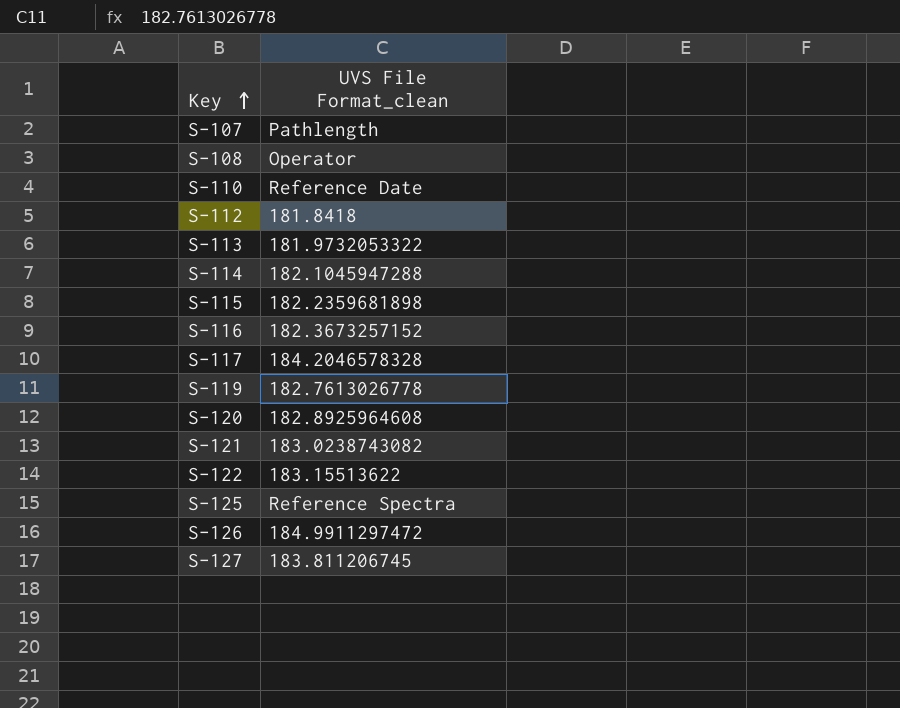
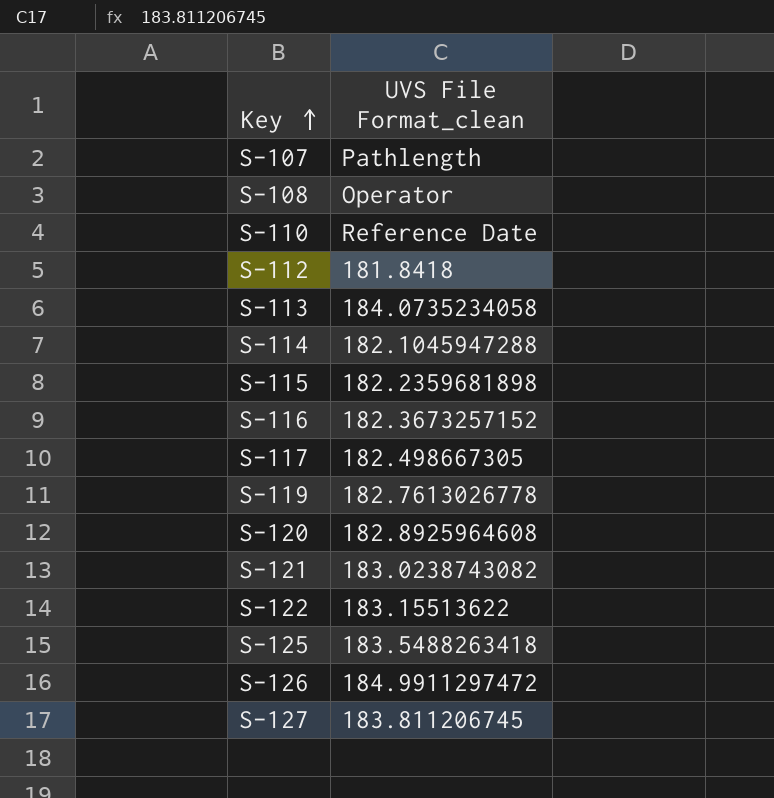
S-113 | UVS File Format_clean: 181.9732053322 -> 184.0735234058
S-117 | UVS File Format_clean: 184.2046578328 -> 182.498667305
S-125 | UVS File Format_clean: Reference Spectra -> 183.5488263418

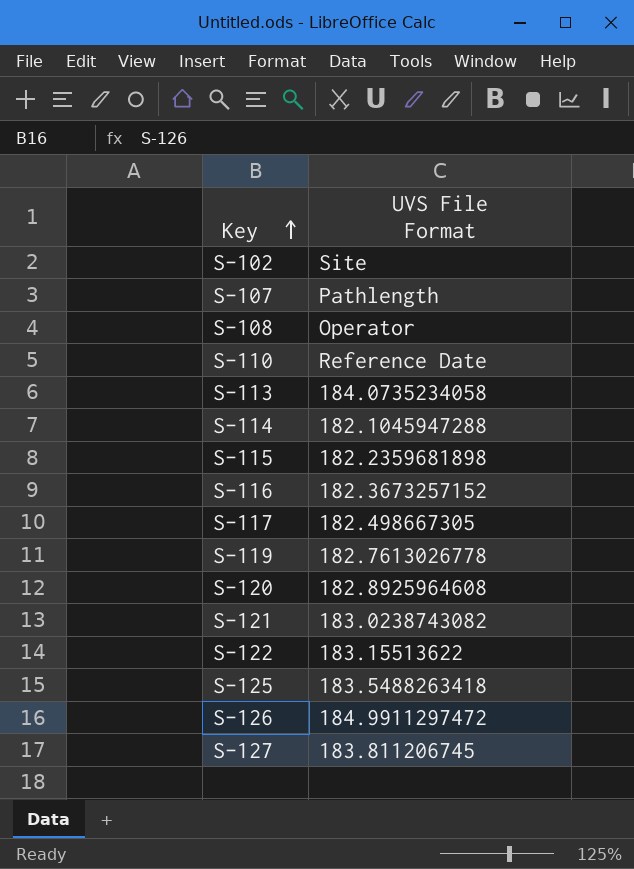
column name: UVS File Format_clean -> UVS File Format
row S-112: 181.8418 -> none
row S-102: none -> Site

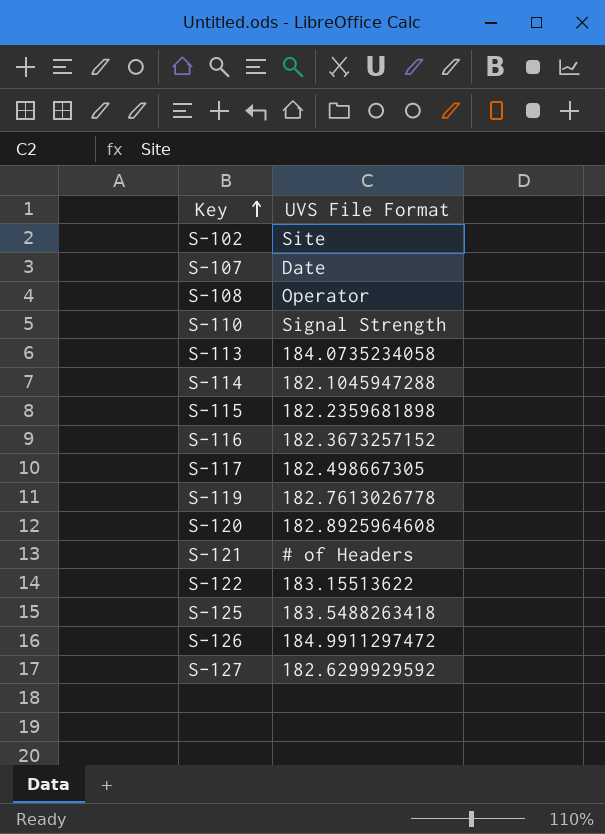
S-107 | UVS File Format: Pathlength -> Date
S-110 | UVS File Format: Reference Date -> Signal Strength
S-121 | UVS File Format: 183.0238743082 -> # of Headers
S-127 | UVS File Format: 183.811206745 -> 182.6299929592

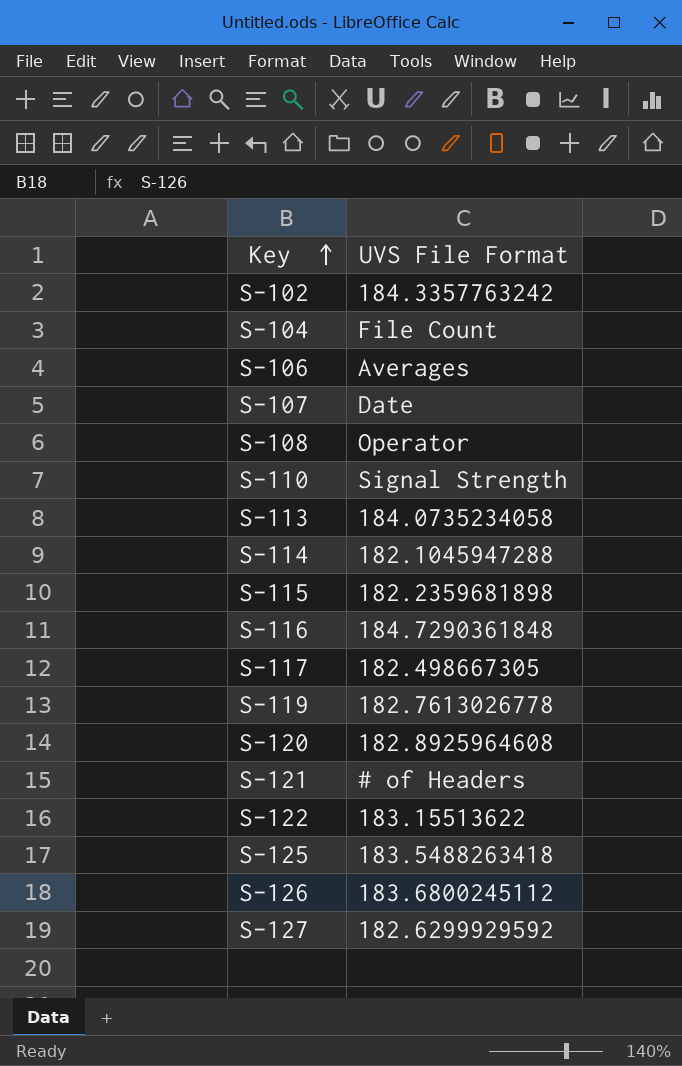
S-102 | UVS File Format: Site -> 184.3357763242
row S-104: none -> File Count
row S-106: none -> Averages
S-116 | UVS File Format: 182.3673257152 -> 184.7290361848
S-126 | UVS File Format: 184.9911297472 -> 183.6800245112

